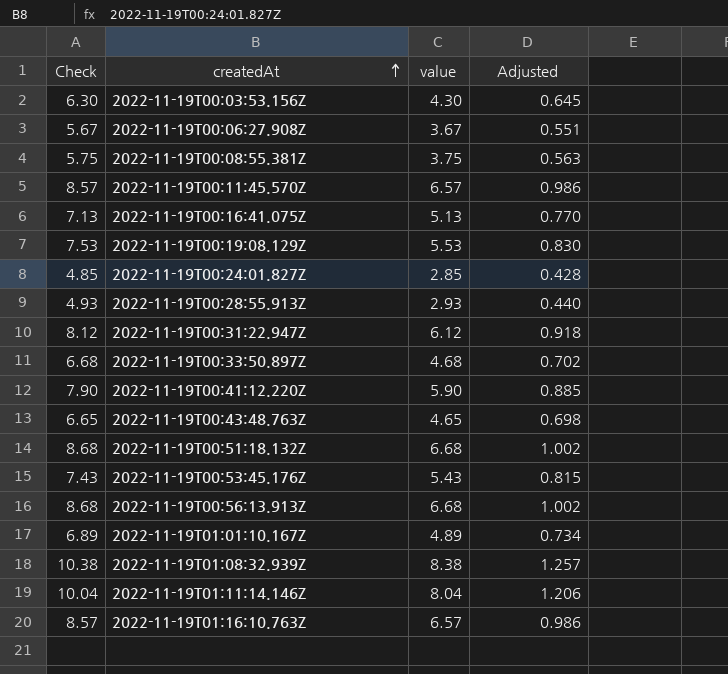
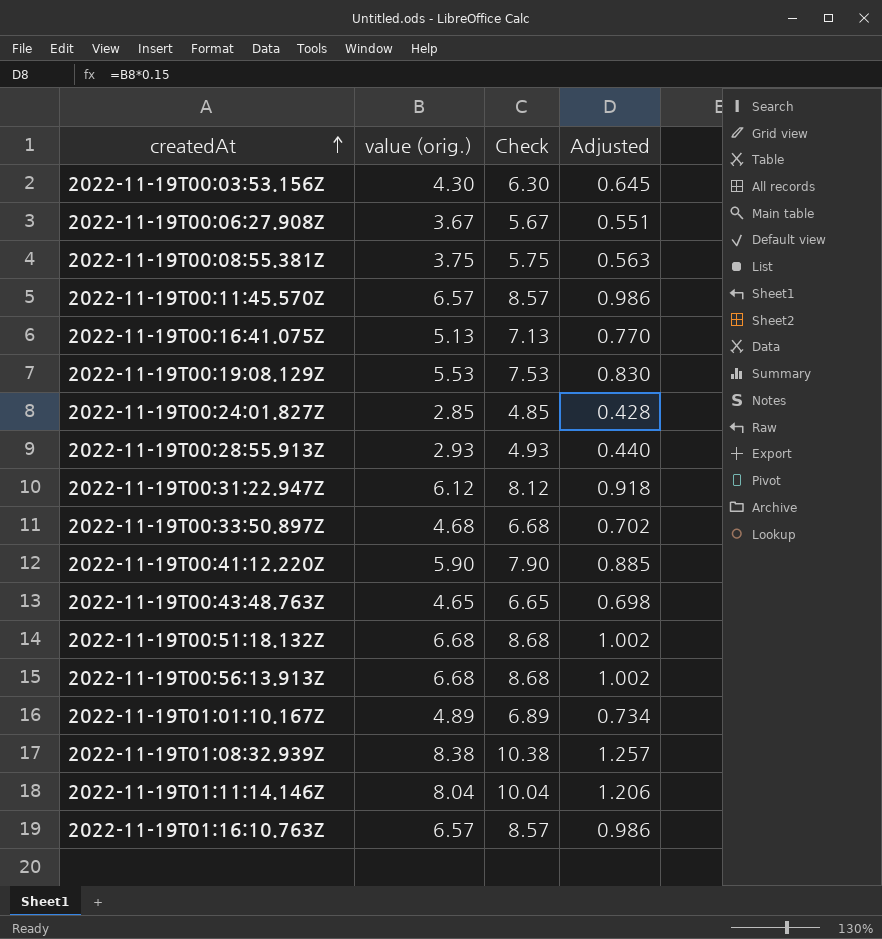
column name: value -> value (orig.)
column Check | position: 1 -> 3
row 2022-11-19T00:53:45.176Z: 7.43 | 5.43 | 0.815 -> none

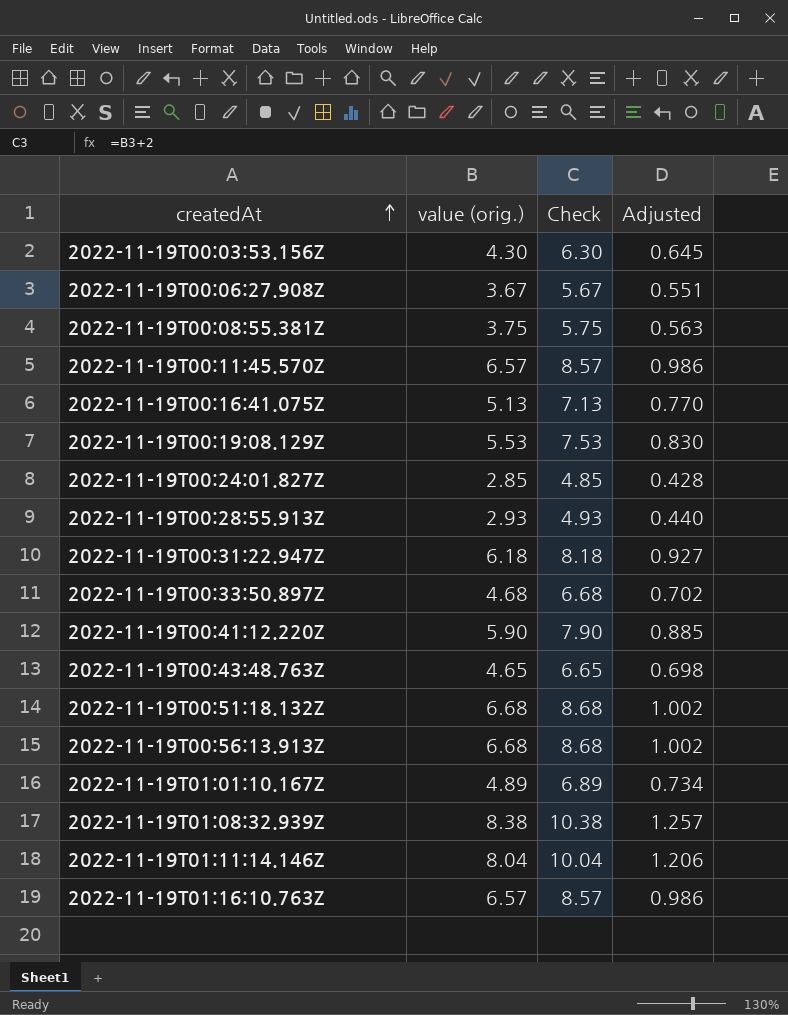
2022-11-19T00:31:22.947Z | value (orig.): 6.12 -> 6.18
2022-11-19T00:31:22.947Z | Check: 8.12 -> 8.18
2022-11-19T00:31:22.947Z | Adjusted: 0.918 -> 0.927

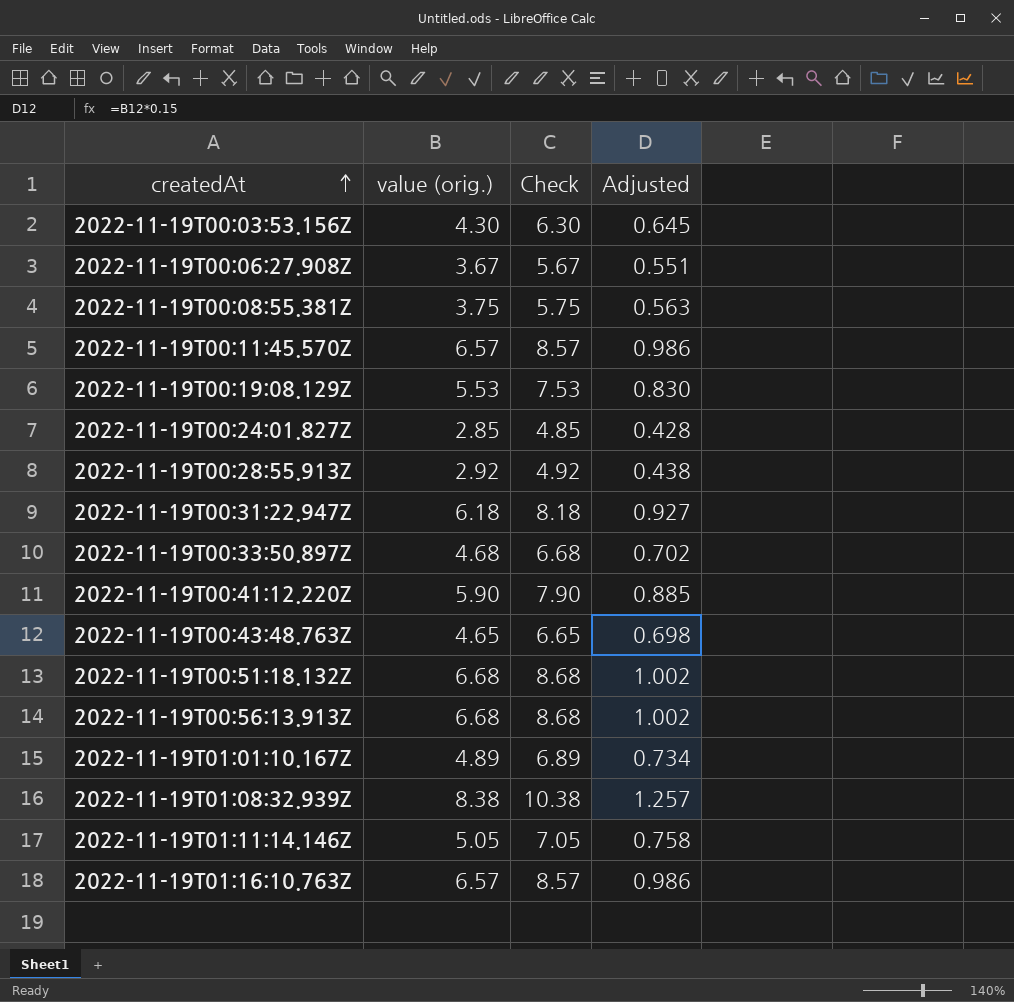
row 2022-11-19T00:16:41.075Z: 5.13 | 7.13 | 0.770 -> none
2022-11-19T00:28:55.913Z | value (orig.): 2.93 -> 2.92
2022-11-19T00:28:55.913Z | Check: 4.93 -> 4.92
2022-11-19T00:28:55.913Z | Adjusted: 0.440 -> 0.438
2022-11-19T01:11:14.146Z | value (orig.): 8.04 -> 5.05
2022-11-19T01:11:14.146Z | Check: 10.04 -> 7.05
2022-11-19T01:11:14.146Z | Adjusted: 1.206 -> 0.758

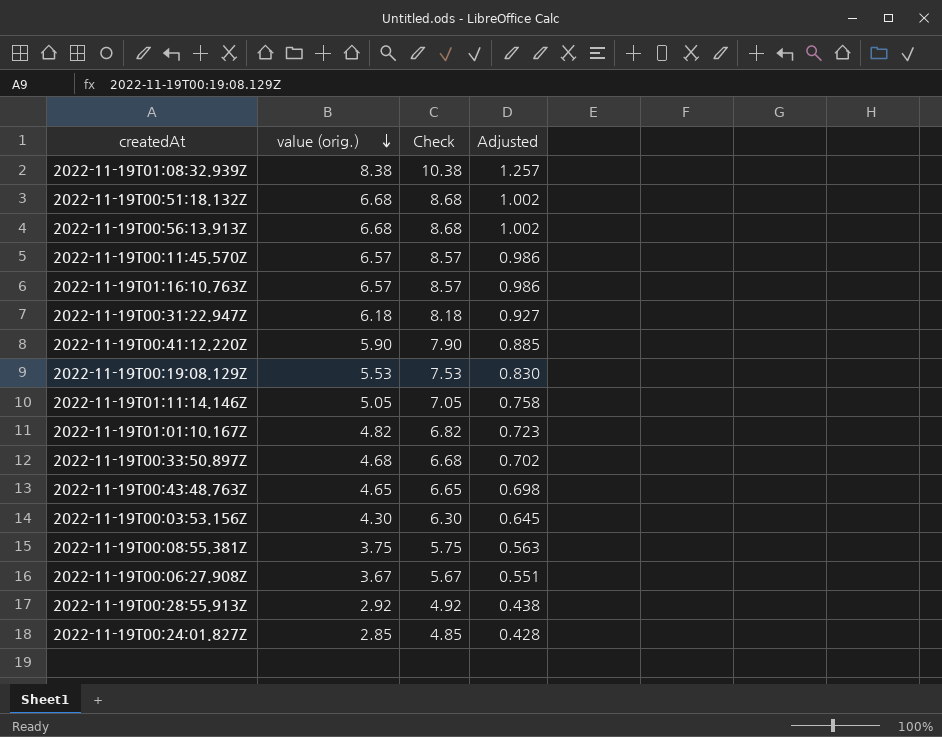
row order: createdAt ascending -> value (orig.) descending
2022-11-19T01:01:10.167Z | value (orig.): 4.89 -> 4.82
2022-11-19T01:01:10.167Z | Check: 6.89 -> 6.82
2022-11-19T01:01:10.167Z | Adjusted: 0.734 -> 0.723

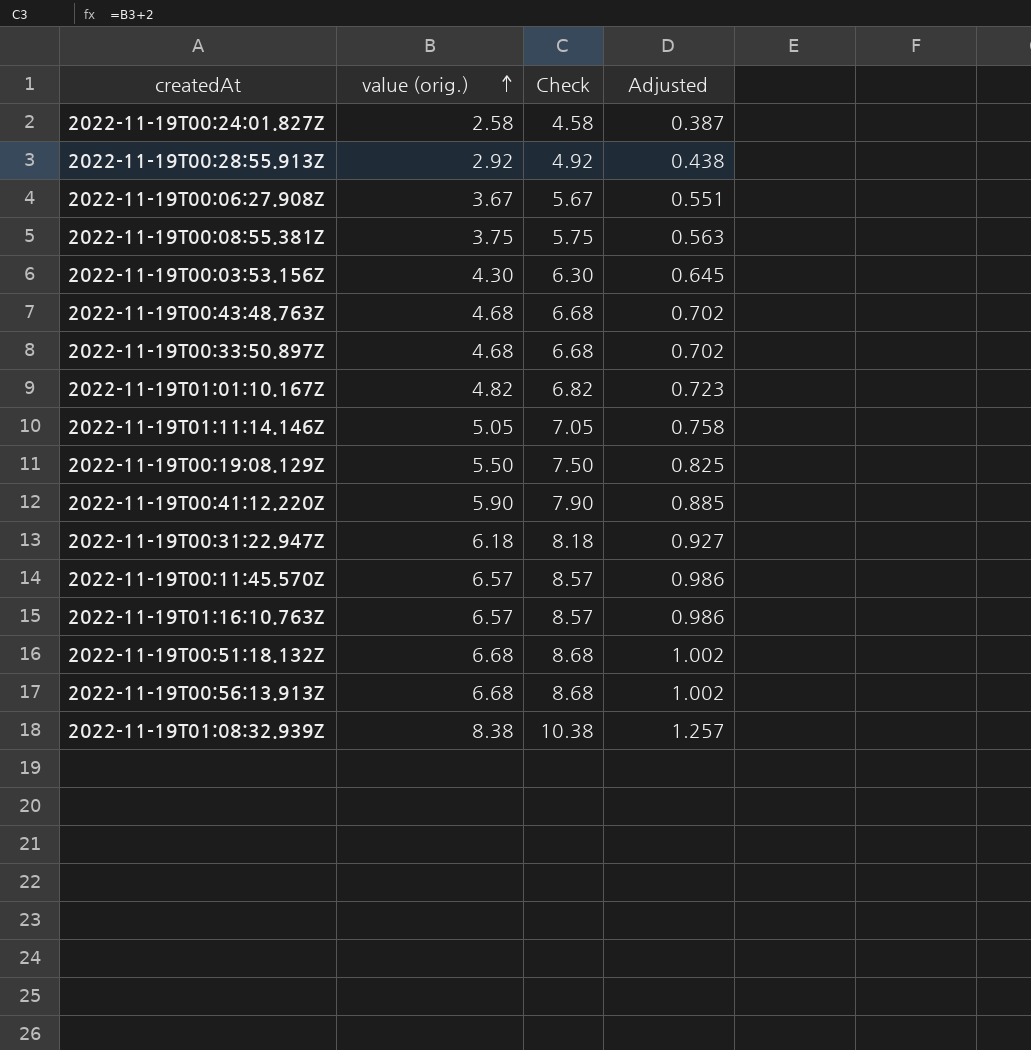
row order: value (orig.) descending -> value (orig.) ascending
2022-11-19T00:24:01.827Z | value (orig.): 2.85 -> 2.58
2022-11-19T00:24:01.827Z | Check: 4.85 -> 4.58
2022-11-19T00:24:01.827Z | Adjusted: 0.428 -> 0.387
2022-11-19T00:43:48.763Z | value (orig.): 4.65 -> 4.68
2022-11-19T00:43:48.763Z | Check: 6.65 -> 6.68
2022-11-19T00:43:48.763Z | Adjusted: 0.698 -> 0.702
2022-11-19T00:19:08.129Z | value (orig.): 5.53 -> 5.50
2022-11-19T00:19:08.129Z | Check: 7.53 -> 7.50
2022-11-19T00:19:08.129Z | Adjusted: 0.830 -> 0.825

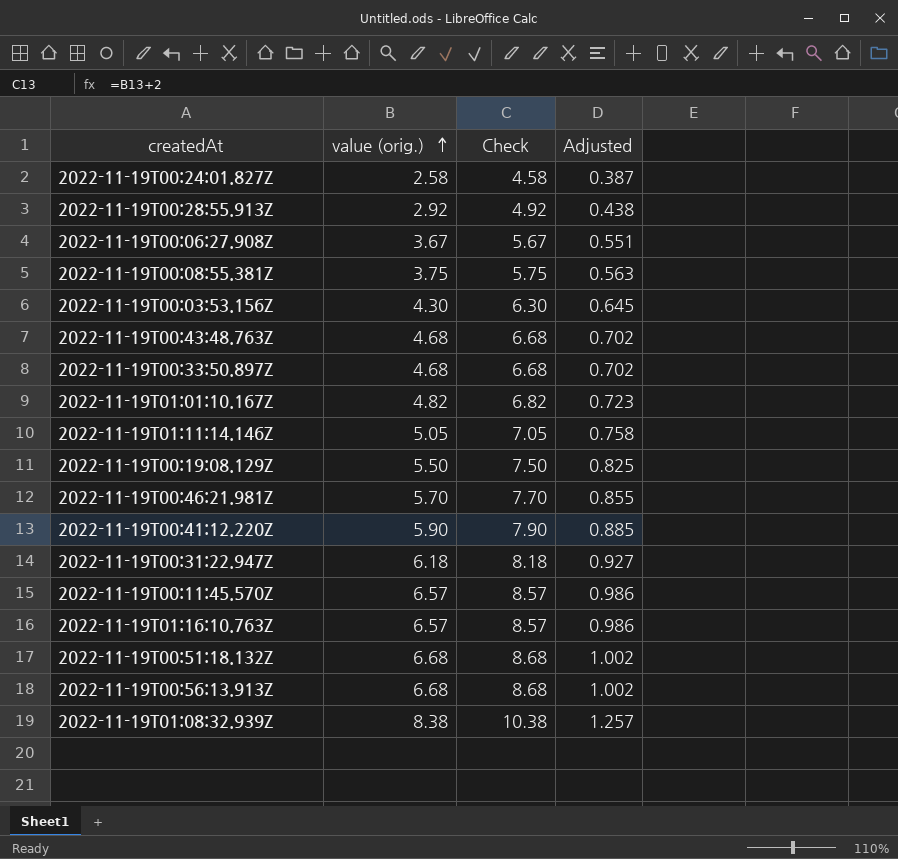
row 2022-11-19T00:46:21.981Z: none -> 5.70 | 7.70 | 0.855

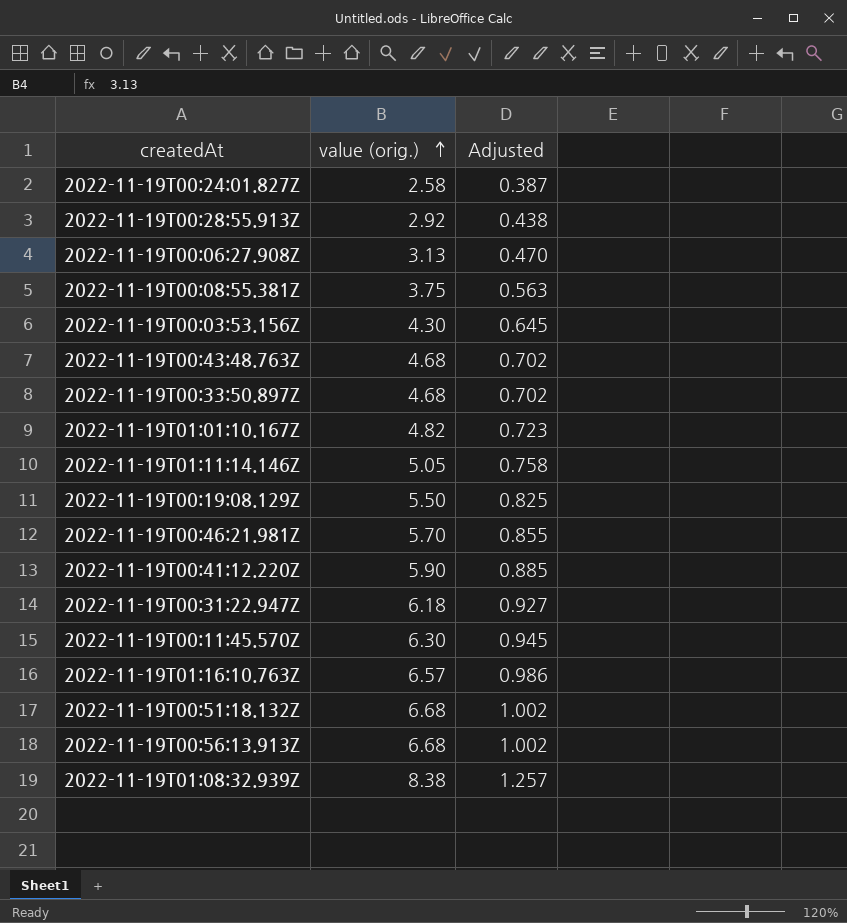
column Check | formula: [value (orig.)] + 2 -> none
2022-11-19T00:06:27.908Z | value (orig.): 3.67 -> 3.13
2022-11-19T00:06:27.908Z | Adjusted: 0.551 -> 0.470
2022-11-19T00:11:45.570Z | value (orig.): 6.57 -> 6.30
2022-11-19T00:11:45.570Z | Adjusted: 0.986 -> 0.945

